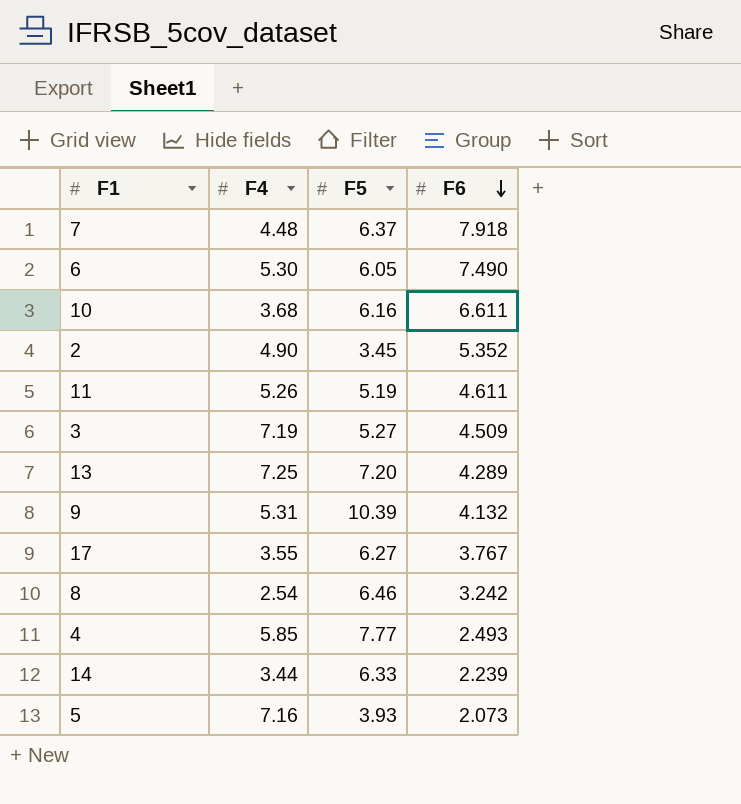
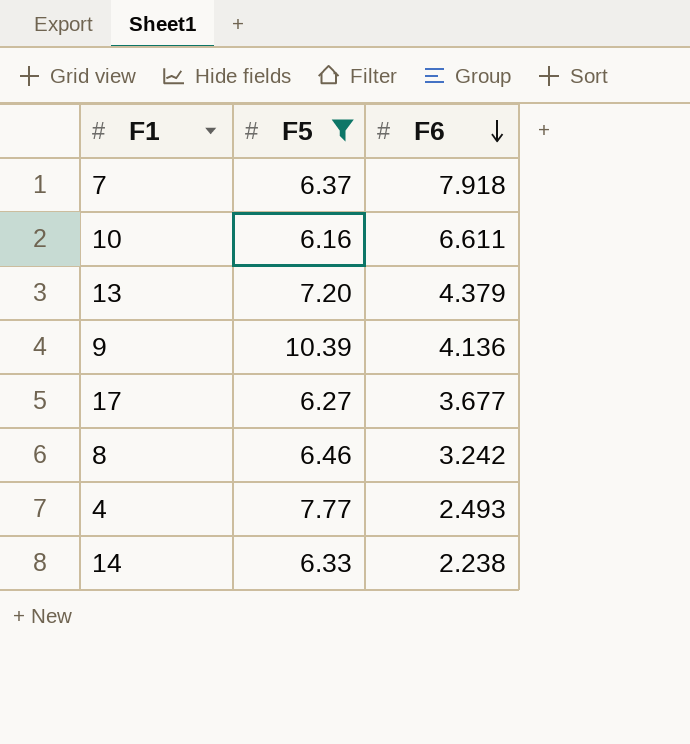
filter: none -> F5 >= 6.16
column F4 | position: 2 -> none
13 | F6: 4.289 -> 4.379
9 | F6: 4.132 -> 4.136
17 | F6: 3.767 -> 3.677
14 | F6: 2.239 -> 2.238

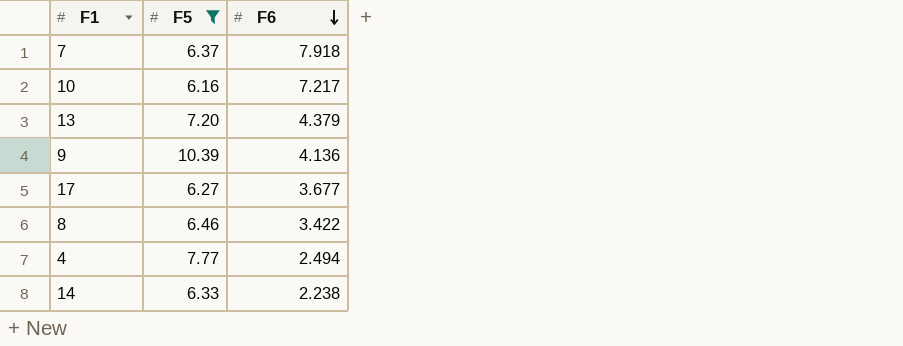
10 | F6: 6.611 -> 7.217
8 | F6: 3.242 -> 3.422
4 | F6: 2.493 -> 2.494

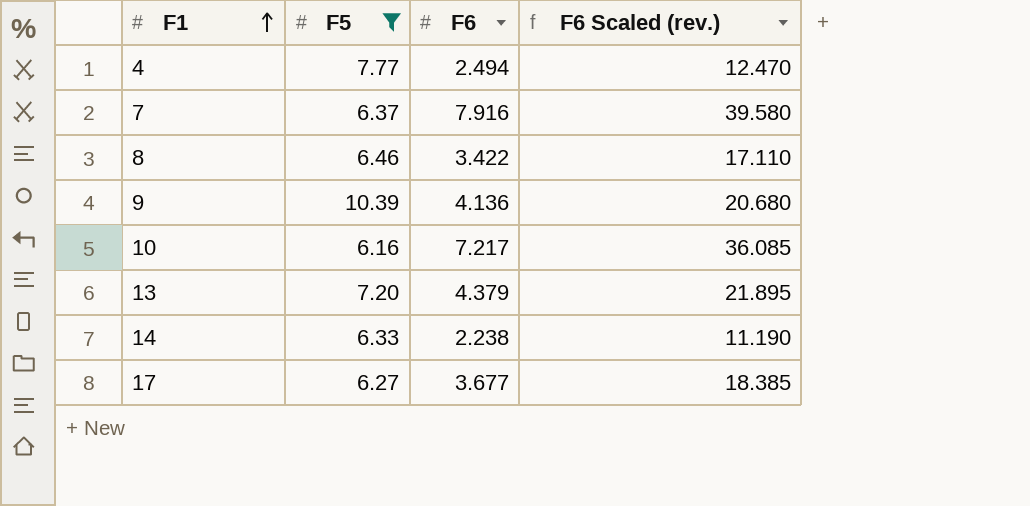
row order: F6 descending -> F1 ascending
column F6 Scaled (rev.) | formula: none -> [F6] * 5
7 | F6: 7.918 -> 7.916

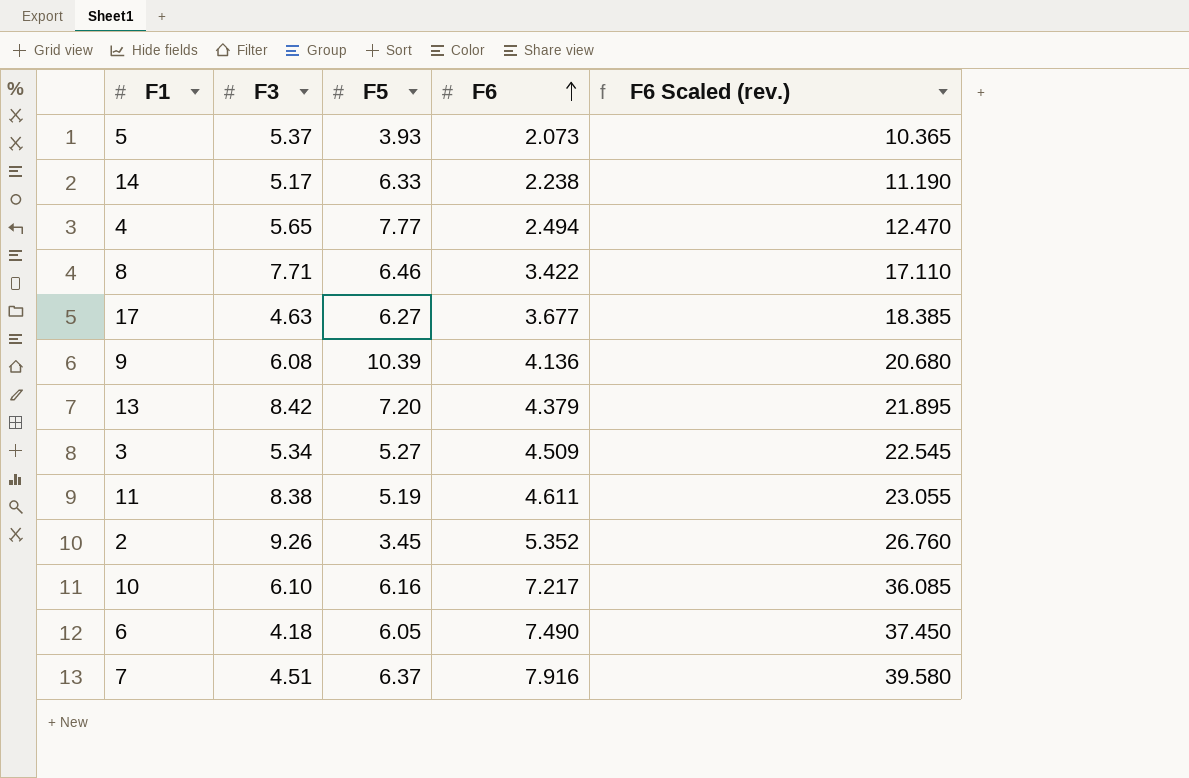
filter: F5 >= 6.16 -> none
row order: F1 ascending -> F6 ascending
column F3 | position: none -> 2

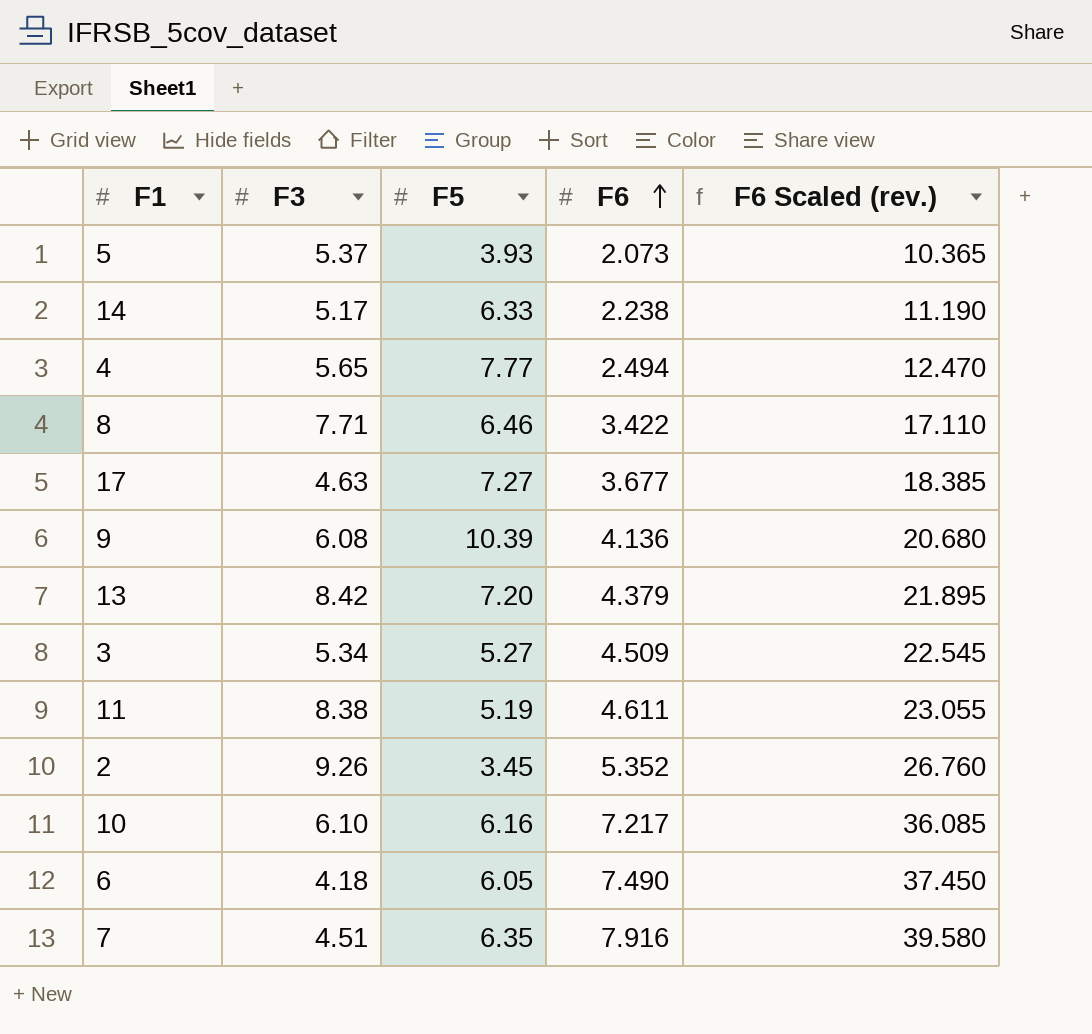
17 | F5: 6.27 -> 7.27
7 | F5: 6.37 -> 6.35

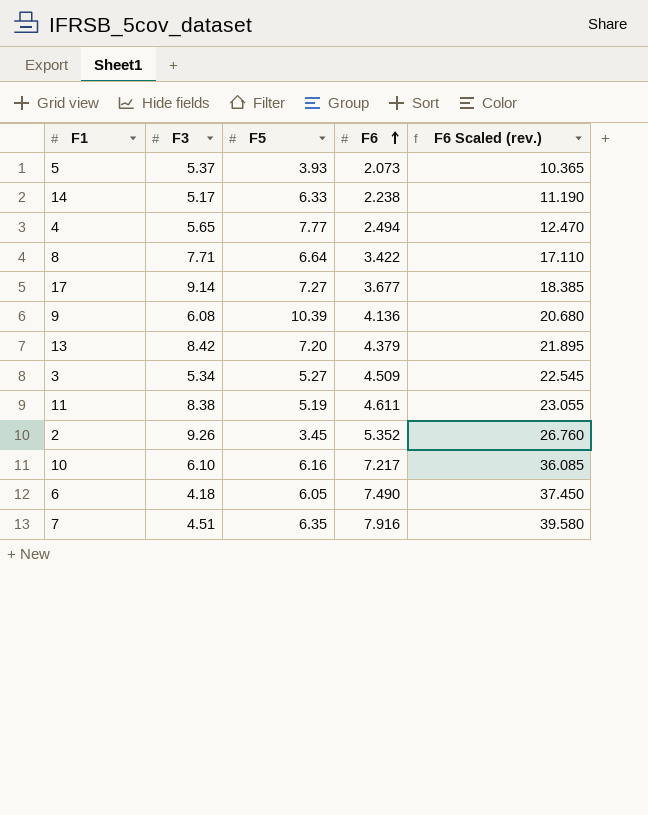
8 | F5: 6.46 -> 6.64
17 | F3: 4.63 -> 9.14

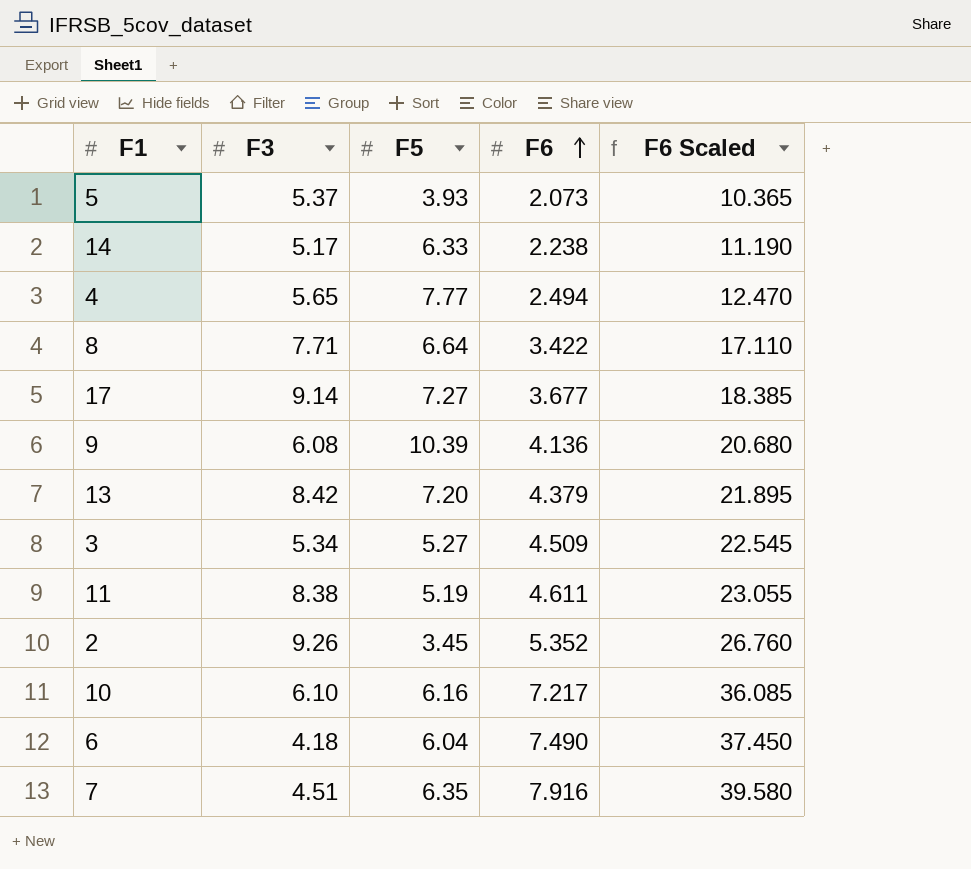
column name: F6 Scaled (rev.) -> F6 Scaled
6 | F5: 6.05 -> 6.04

